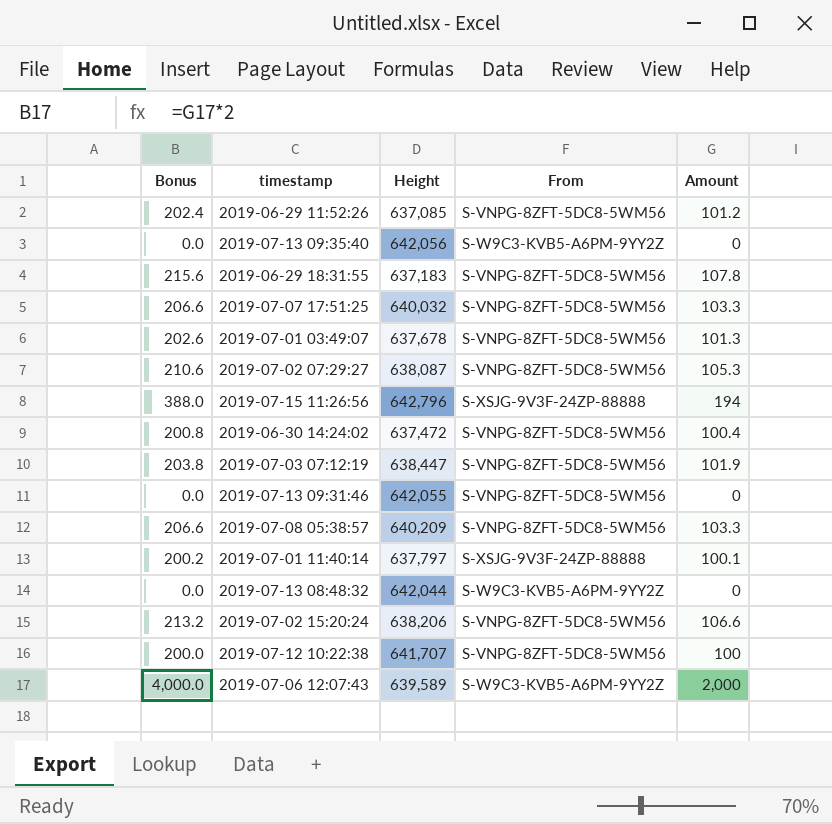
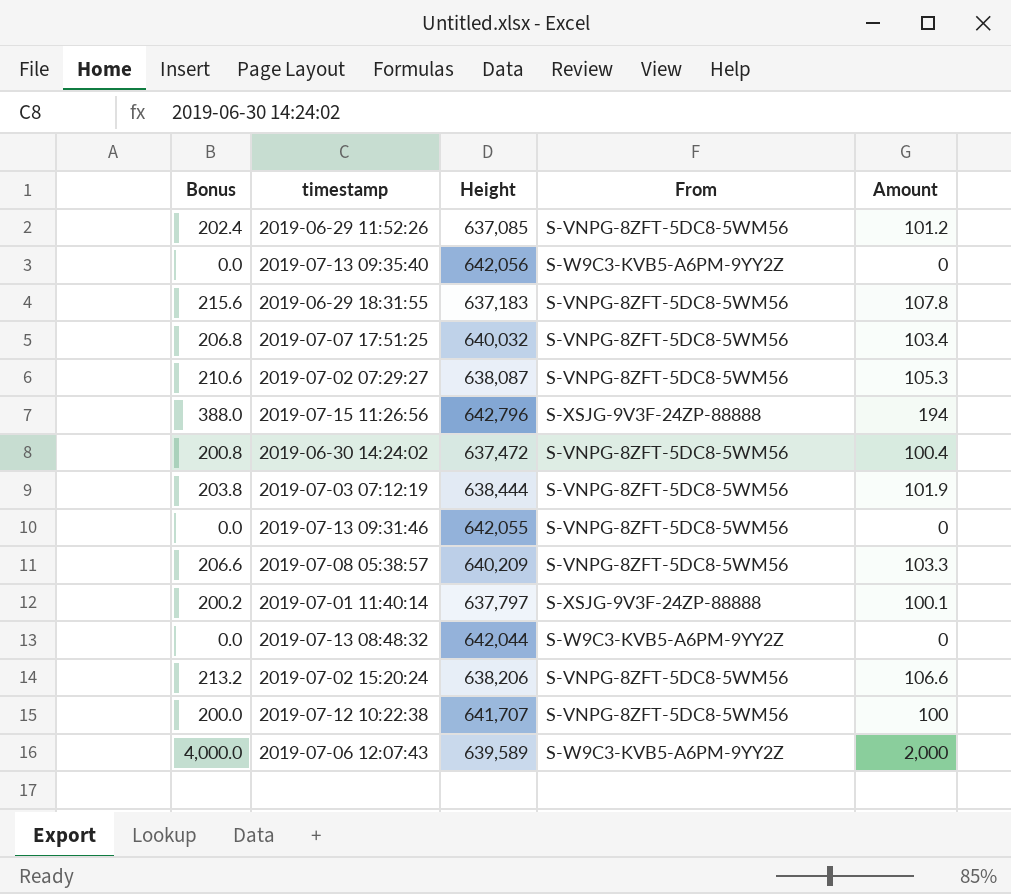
row 2019-07-01 03:49:07: 202.6 | 637,678 | S-VNPG-8ZFT-5DC8-5WM56 | 101.3 -> none
2019-07-07 17:51:25 | Bonus: 206.6 -> 206.8
2019-07-07 17:51:25 | Amount: 103.3 -> 103.4
2019-07-03 07:12:19 | Height: 638,447 -> 638,444

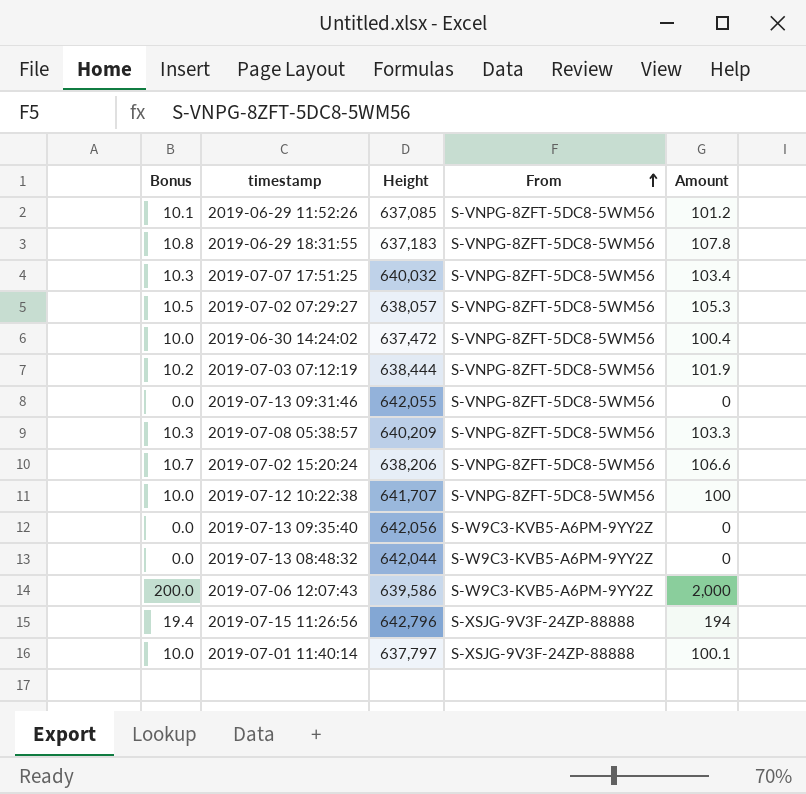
row order: none -> From ascending
column Bonus | formula: [Amount] * 2 -> [Amount] * 0.1
2019-07-02 07:29:27 | Height: 638,087 -> 638,057
2019-07-06 12:07:43 | Height: 639,589 -> 639,586

